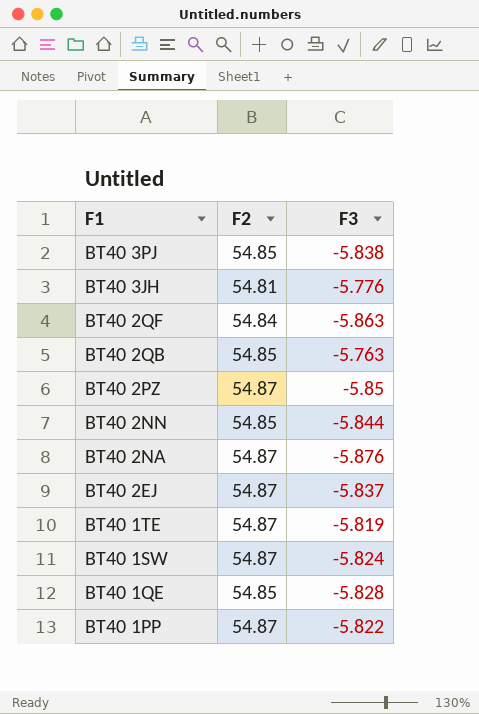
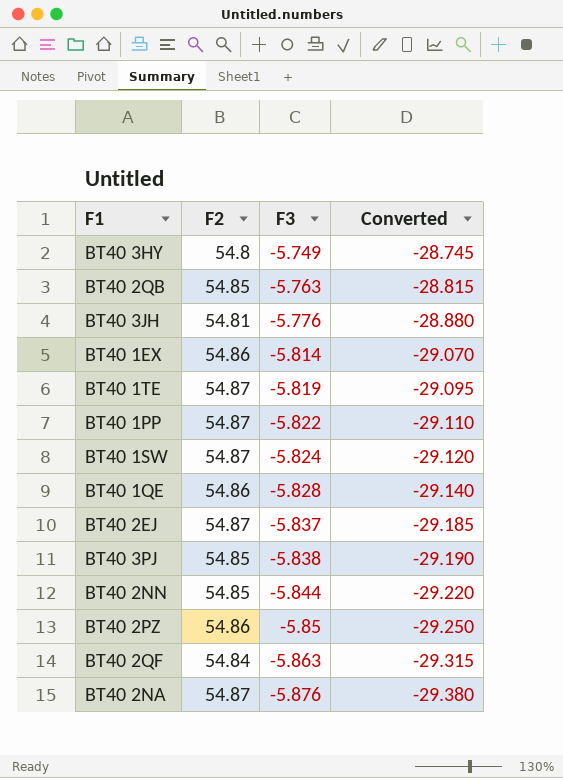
row order: F1 descending -> F3 descending
column Converted | formula: none -> [F3] * 5
row BT40 3HY: none -> 54.8 | -5.749 | -28.745
row BT40 1EX: none -> 54.86 | -5.814 | -29.070
BT40 1QE | F2: 54.85 -> 54.86
BT40 2PZ | F2: 54.87 -> 54.86

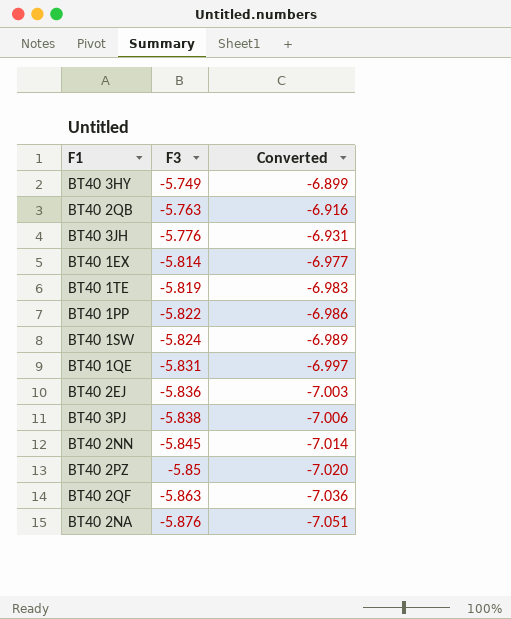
column F2 | position: 2 -> none
column Converted | formula: [F3] * 5 -> [F3] * 1.2
BT40 1QE | F3: -5.828 -> -5.831
BT40 2EJ | F3: -5.837 -> -5.836
BT40 2NN | F3: -5.844 -> -5.845

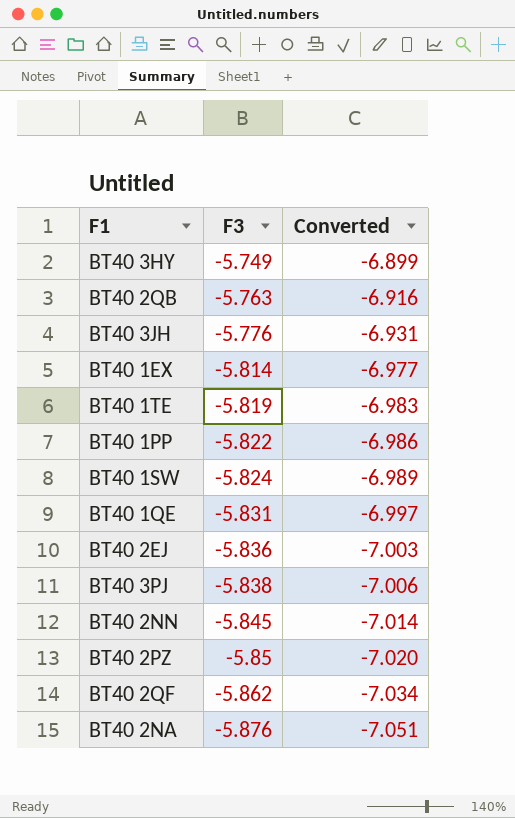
BT40 2QF | F3: -5.863 -> -5.862
BT40 2QF | Converted: -7.036 -> -7.034

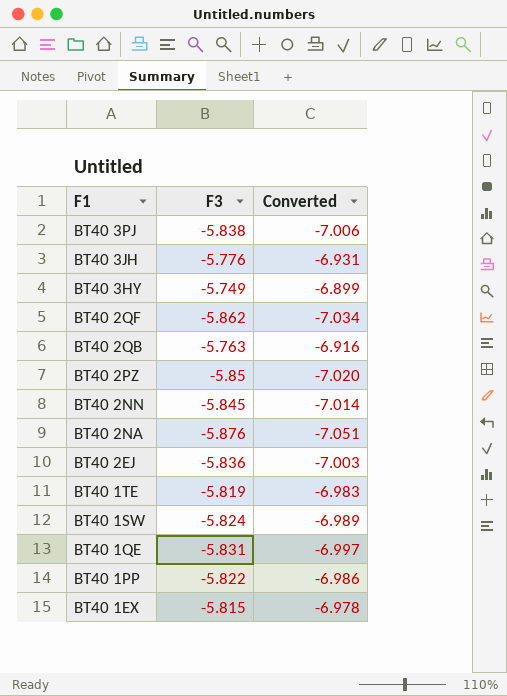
row order: F3 descending -> F1 descending
BT40 1EX | F3: -5.814 -> -5.815
BT40 1EX | Converted: -6.977 -> -6.978

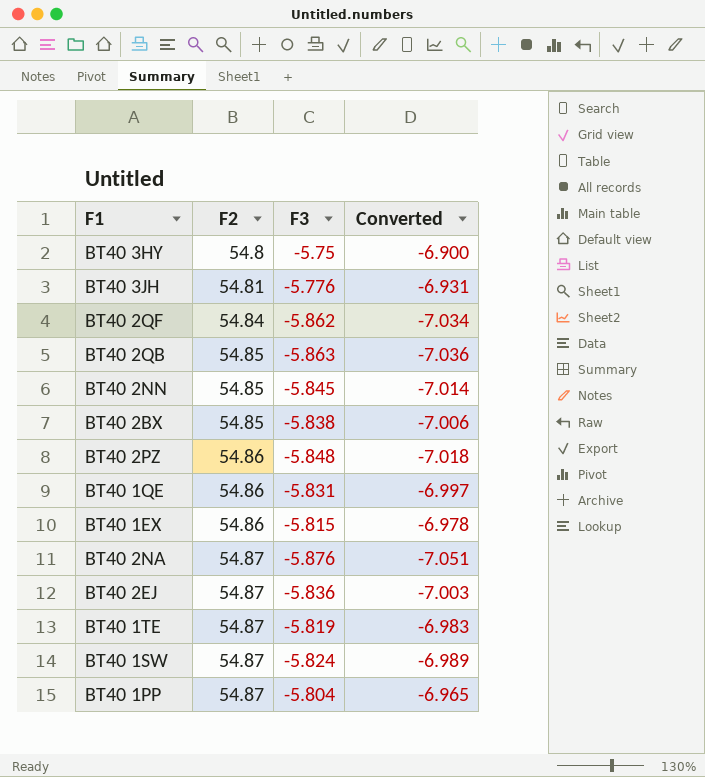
row order: F1 descending -> F2 ascending
column F2 | position: none -> 2
row BT40 3PJ: -5.838 | -7.006 -> none
BT40 3HY | F3: -5.749 -> -5.75
BT40 3HY | Converted: -6.899 -> -6.900
BT40 2QB | F3: -5.763 -> -5.863
BT40 2QB | Converted: -6.916 -> -7.036
row BT40 2BX: none -> 54.85 | -5.838 | -7.006
BT40 2PZ | F3: -5.85 -> -5.848
BT40 2PZ | Converted: -7.020 -> -7.018
BT40 1PP | F3: -5.822 -> -5.804
BT40 1PP | Converted: -6.986 -> -6.965

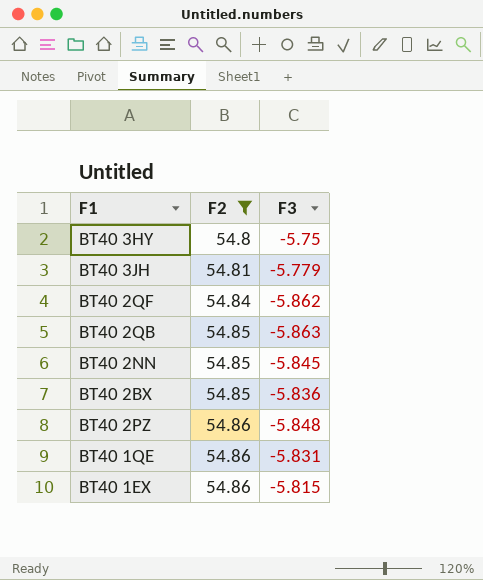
filter: none -> F2 != 54.87
column Converted | formula: [F3] * 1.2 -> none
BT40 3JH | F3: -5.776 -> -5.779
BT40 2BX | F3: -5.838 -> -5.836

